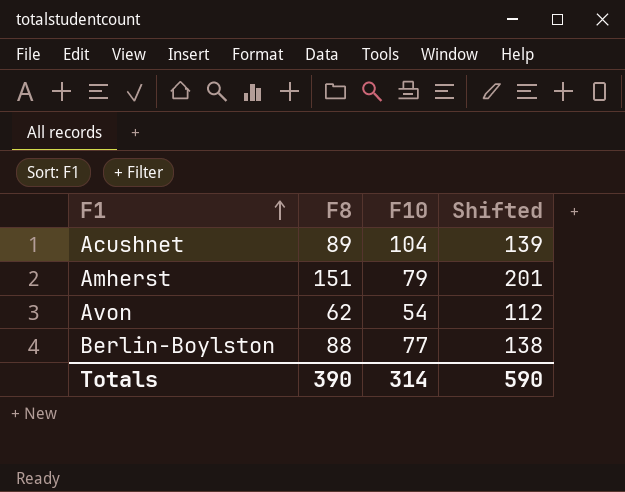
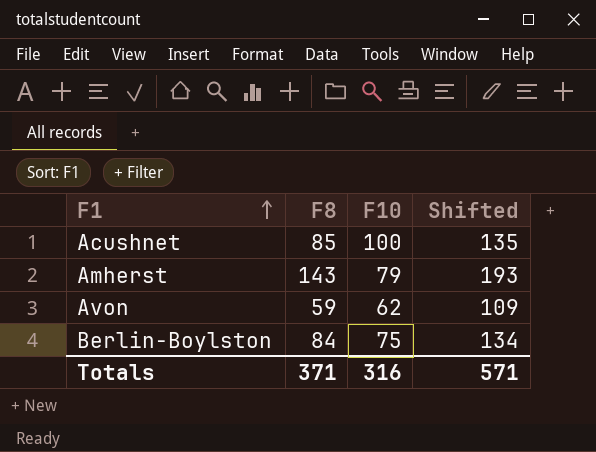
Acushnet | F8: 89 -> 85
Acushnet | F10: 104 -> 100
Acushnet | Shifted: 139 -> 135
Amherst | F8: 151 -> 143
Amherst | Shifted: 201 -> 193
Avon | F8: 62 -> 59
Avon | F10: 54 -> 62
Avon | Shifted: 112 -> 109
Berlin-Boylston | F8: 88 -> 84
Berlin-Boylston | F10: 77 -> 75
Berlin-Boylston | Shifted: 138 -> 134
Totals | F8: 390 -> 371
Totals | F10: 314 -> 316
Totals | Shifted: 590 -> 571

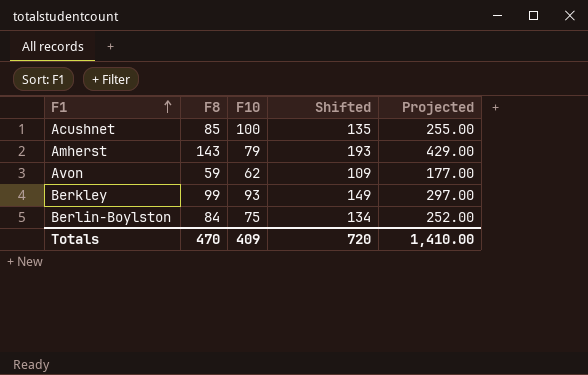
column Projected | formula: none -> [F8] * 3
row Berkley: none -> 99 | 93 | 149 | 297.00
Totals | F8: 371 -> 470
Totals | F10: 316 -> 409
Totals | Shifted: 571 -> 720

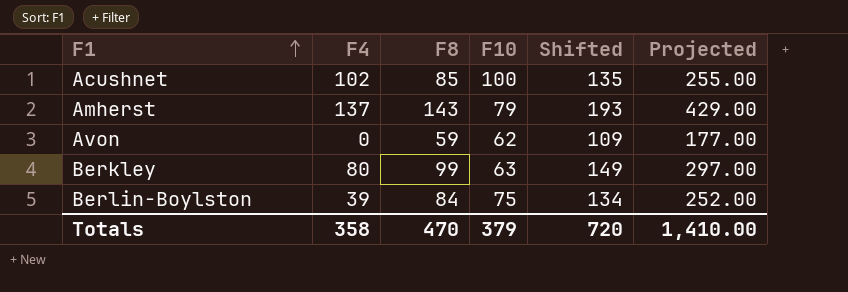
column F4 | position: none -> 2
Berkley | F10: 93 -> 63
Totals | F10: 409 -> 379

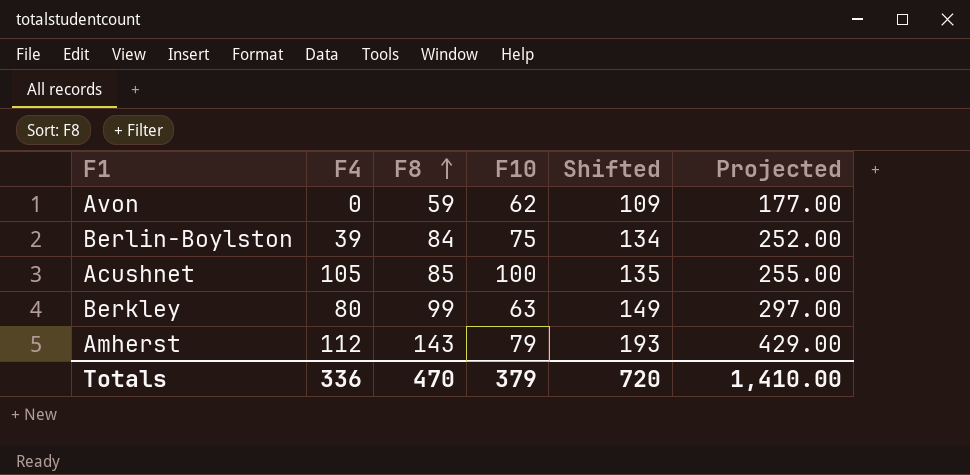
row order: F1 ascending -> F8 ascending
Acushnet | F4: 102 -> 105
Amherst | F4: 137 -> 112
Totals | F4: 358 -> 336

